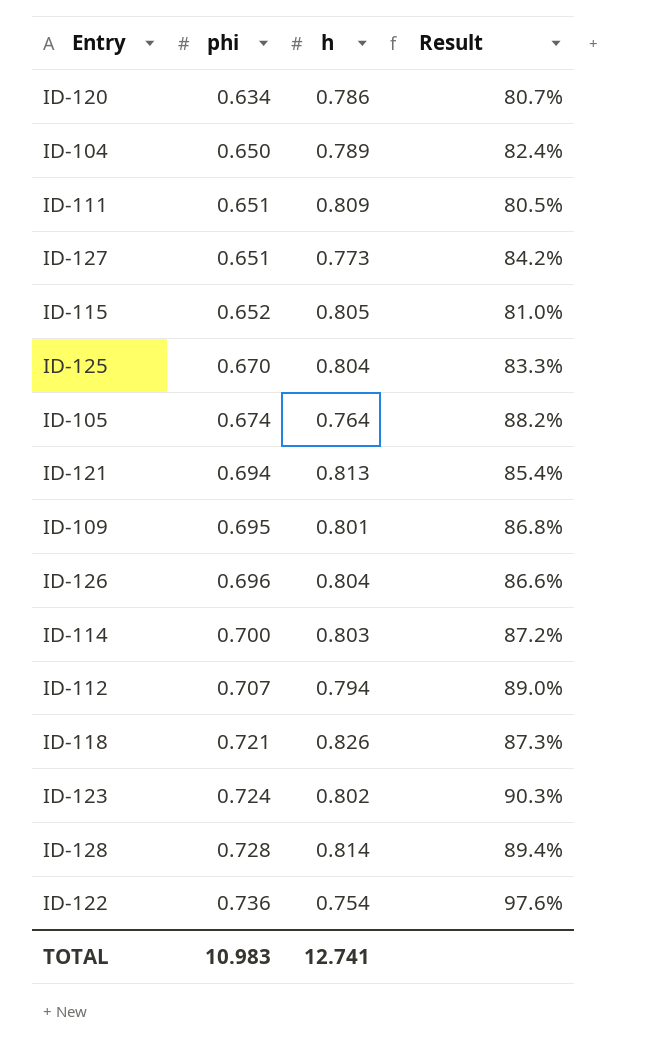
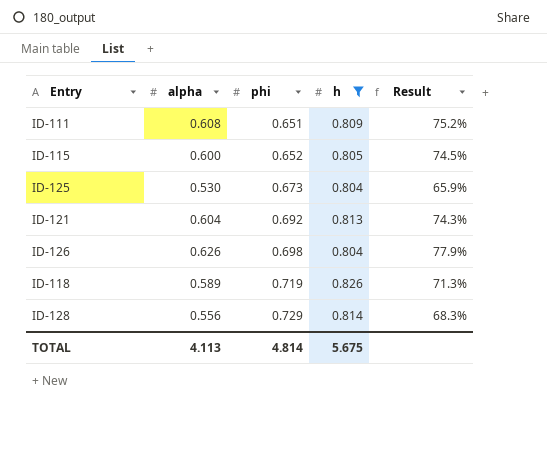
filter: none -> h >= 0.804
column alpha | position: none -> 2
column Result | formula: [phi] / [h] -> [alpha] / [h]
ID-125 | phi: 0.670 -> 0.673
ID-121 | phi: 0.694 -> 0.692
ID-126 | phi: 0.696 -> 0.698
ID-118 | phi: 0.721 -> 0.719
ID-128 | phi: 0.728 -> 0.729
TOTAL | phi: 10.983 -> 4.814
TOTAL | h: 12.741 -> 5.675

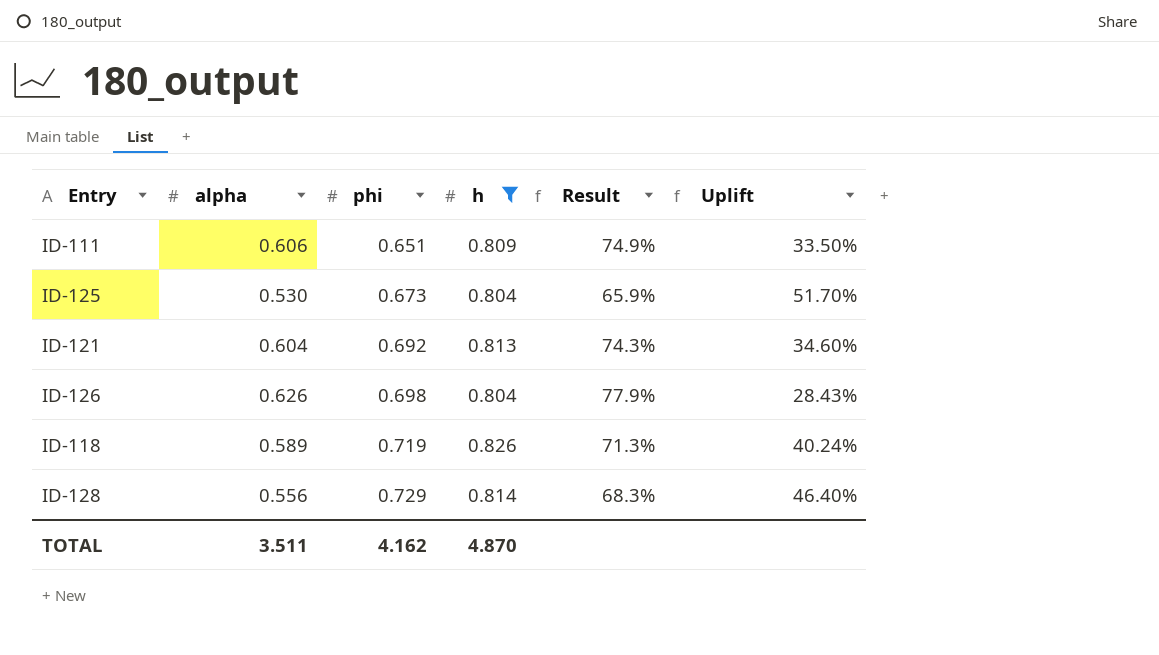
column Uplift | formula: none -> ([h] - [alpha]) / [alpha]
row ID-115: 0.600 | 0.652 | 0.805 | 74.5% -> none
ID-111 | alpha: 0.608 -> 0.606
ID-111 | Result: 75.2% -> 74.9%
TOTAL | alpha: 4.113 -> 3.511
TOTAL | phi: 4.814 -> 4.162
TOTAL | h: 5.675 -> 4.870

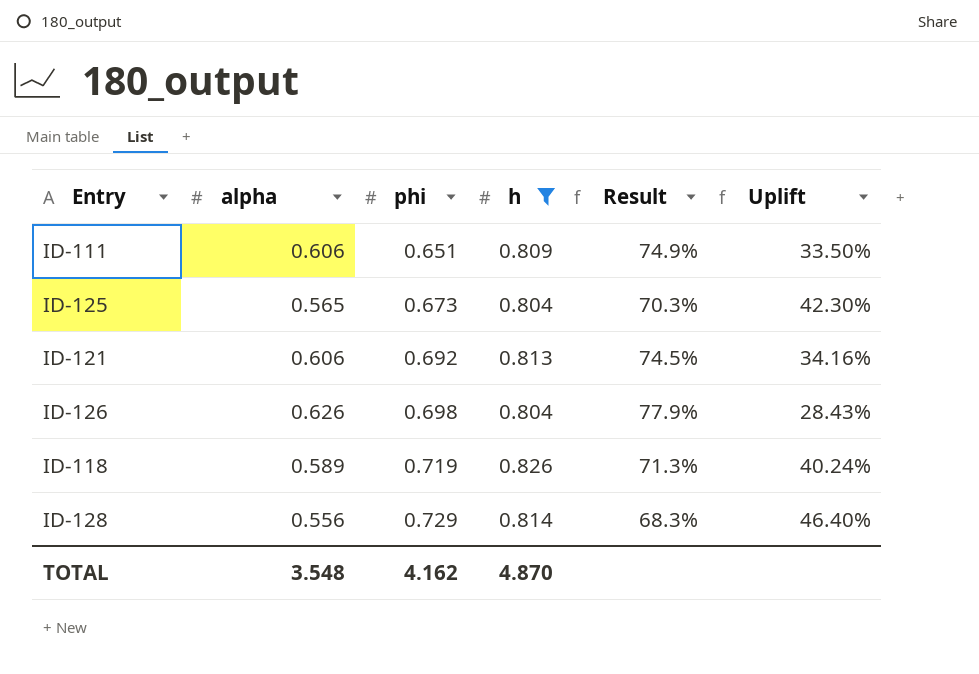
ID-125 | alpha: 0.530 -> 0.565
ID-125 | Result: 65.9% -> 70.3%
ID-125 | Uplift: 51.70% -> 42.30%
ID-121 | alpha: 0.604 -> 0.606
ID-121 | Result: 74.3% -> 74.5%
ID-121 | Uplift: 34.60% -> 34.16%
TOTAL | alpha: 3.511 -> 3.548

